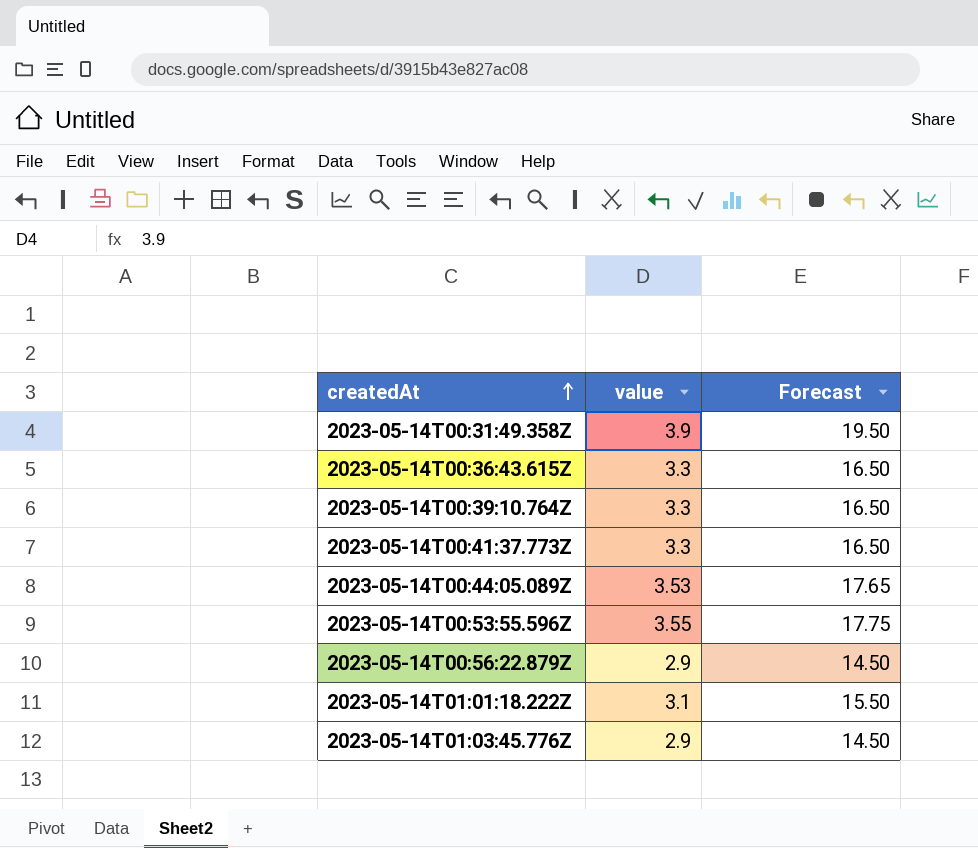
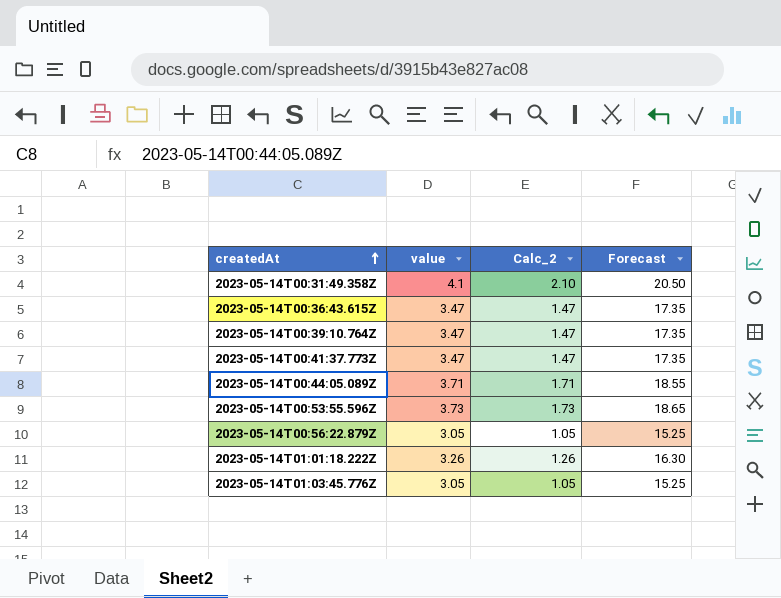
column Calc_2 | formula: none -> [value] - 2
2023-05-14T00:31:49.358Z | value: 3.9 -> 4.1
2023-05-14T00:31:49.358Z | Forecast: 19.50 -> 20.50
2023-05-14T00:36:43.615Z | value: 3.3 -> 3.47
2023-05-14T00:36:43.615Z | Forecast: 16.50 -> 17.35
2023-05-14T00:39:10.764Z | value: 3.3 -> 3.47
2023-05-14T00:39:10.764Z | Forecast: 16.50 -> 17.35
2023-05-14T00:41:37.773Z | value: 3.3 -> 3.47
2023-05-14T00:41:37.773Z | Forecast: 16.50 -> 17.35
2023-05-14T00:44:05.089Z | value: 3.53 -> 3.71
2023-05-14T00:44:05.089Z | Forecast: 17.65 -> 18.55
2023-05-14T00:53:55.596Z | value: 3.55 -> 3.73
2023-05-14T00:53:55.596Z | Forecast: 17.75 -> 18.65
2023-05-14T00:56:22.879Z | value: 2.9 -> 3.05
2023-05-14T00:56:22.879Z | Forecast: 14.50 -> 15.25
2023-05-14T01:01:18.222Z | value: 3.1 -> 3.26
2023-05-14T01:01:18.222Z | Forecast: 15.50 -> 16.30
2023-05-14T01:03:45.776Z | value: 2.9 -> 3.05
2023-05-14T01:03:45.776Z | Forecast: 14.50 -> 15.25

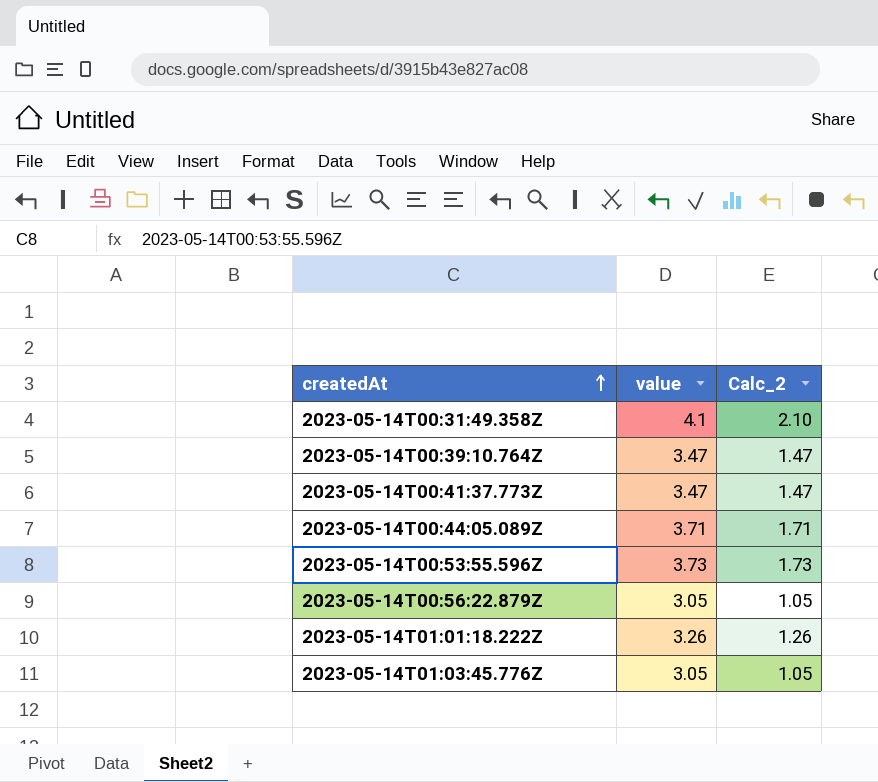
column Forecast | formula: [value] * 5 -> none
row 2023-05-14T00:36:43.615Z: 3.47 | 1.47 | 17.35 -> none

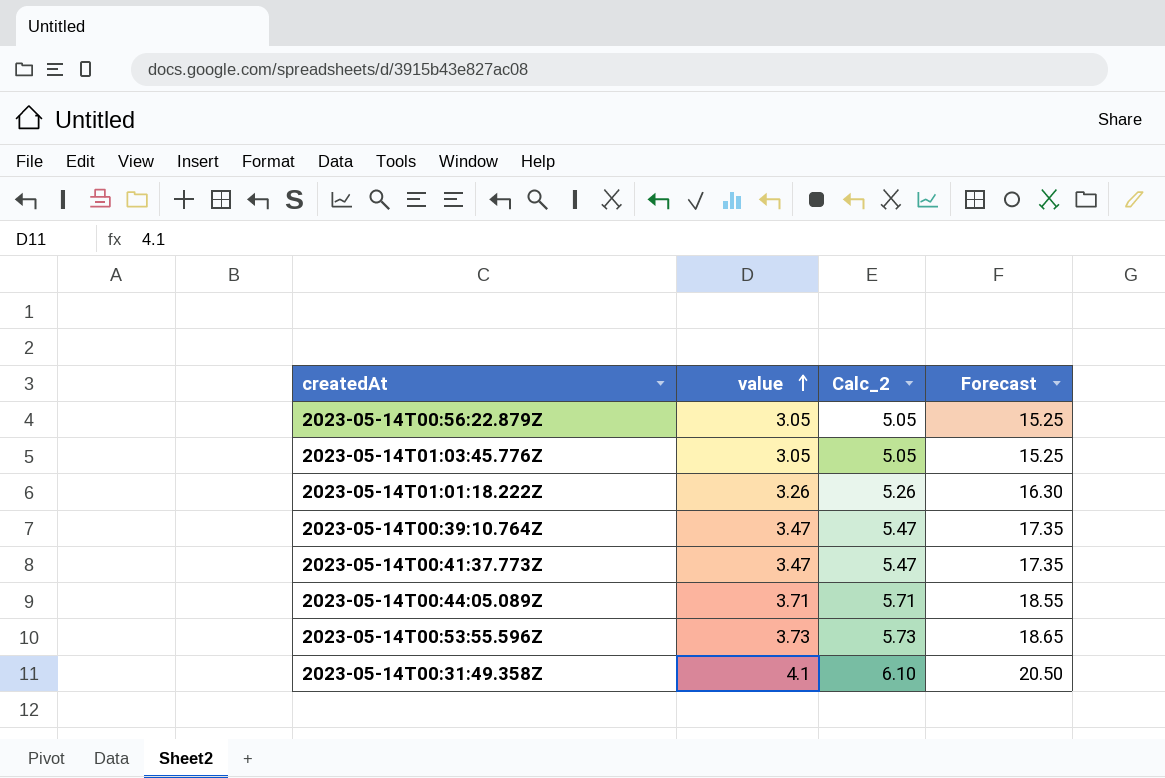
row order: createdAt ascending -> value ascending
column Calc_2 | formula: [value] - 2 -> [value] + 2
column Forecast | formula: none -> [value] * 5

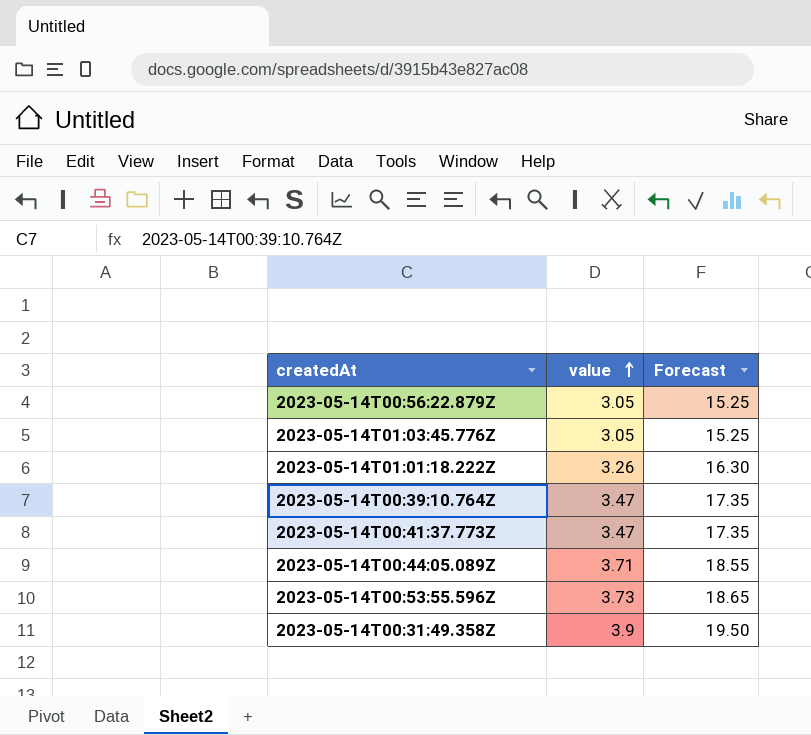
column Calc_2 | formula: [value] + 2 -> none
2023-05-14T00:31:49.358Z | value: 4.1 -> 3.9
2023-05-14T00:31:49.358Z | Forecast: 20.50 -> 19.50

